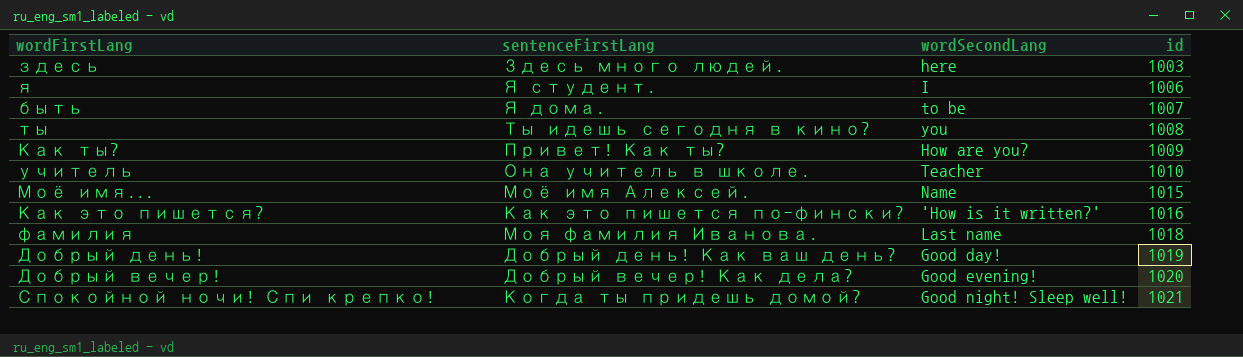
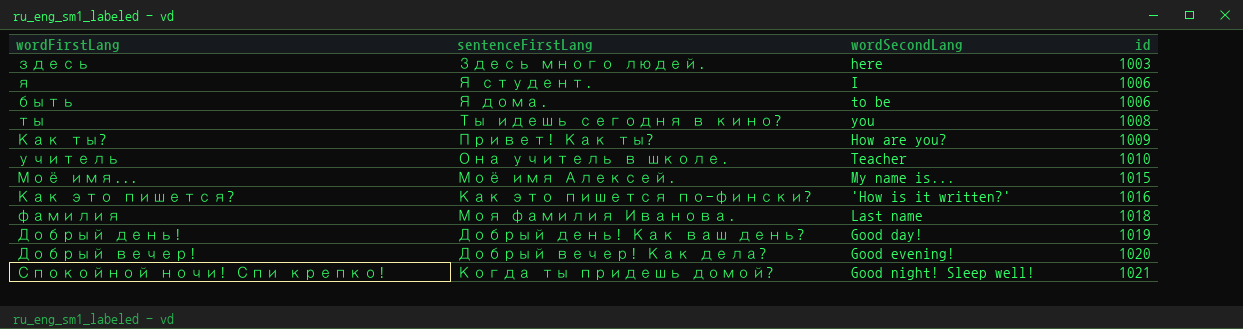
быть | id: 1007 -> 1006
Моё имя... | wordSecondLang: Name -> My name is...

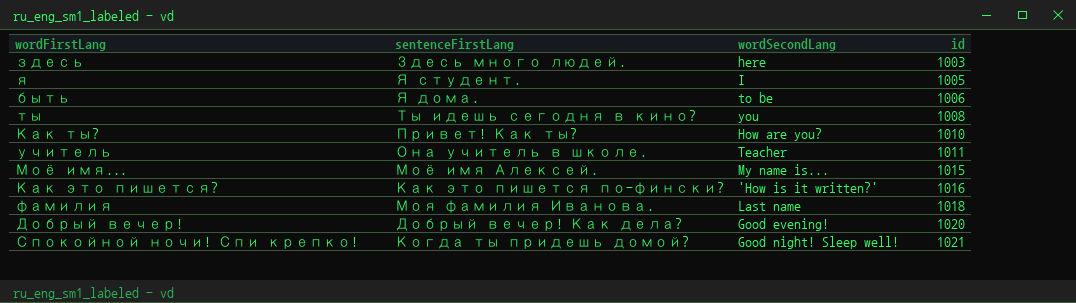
row Добрый день!: Добрый день! Как ваш день? | Good day! | 1019 -> none
я | id: 1006 -> 1005
Как ты? | id: 1009 -> 1010
учитель | id: 1010 -> 1011

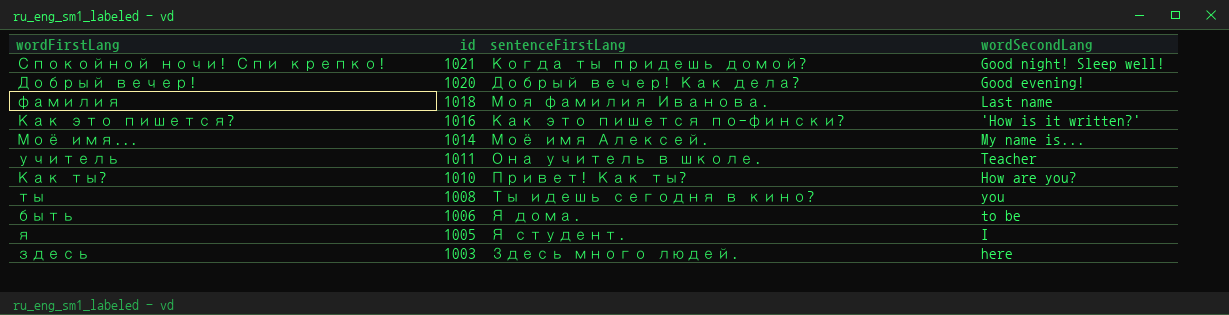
row order: id ascending -> id descending
column id | position: 4 -> 2
Моё имя... | id: 1015 -> 1014

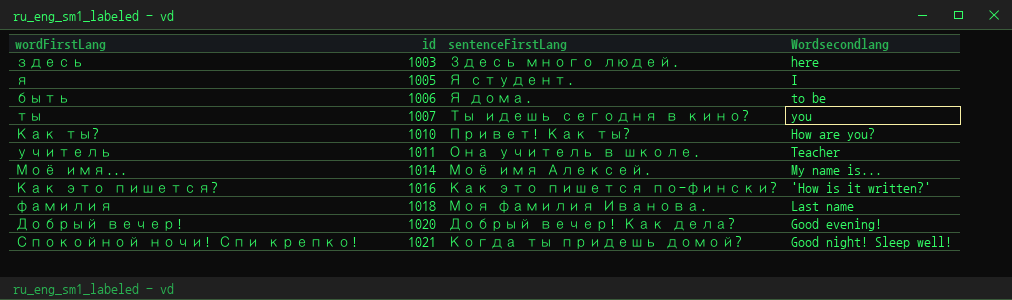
row order: id descending -> id ascending
column name: wordSecondLang -> Wordsecondlang
ты | id: 1008 -> 1007

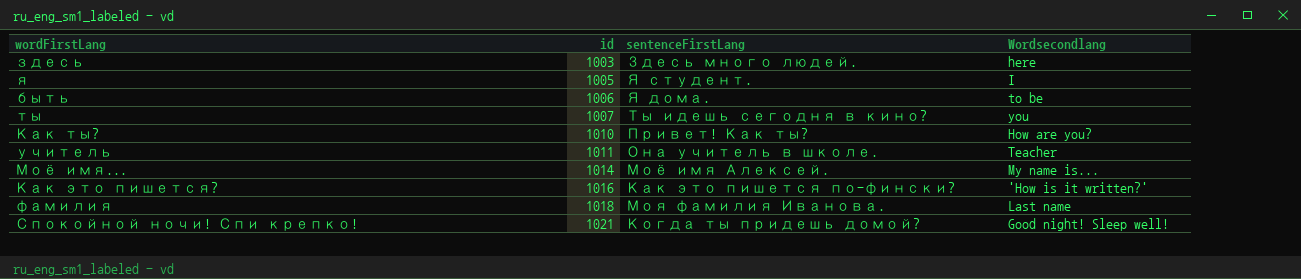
row Добрый вечер!: 1020 | Добрый вечер! Как дела? | Good evening! -> none

